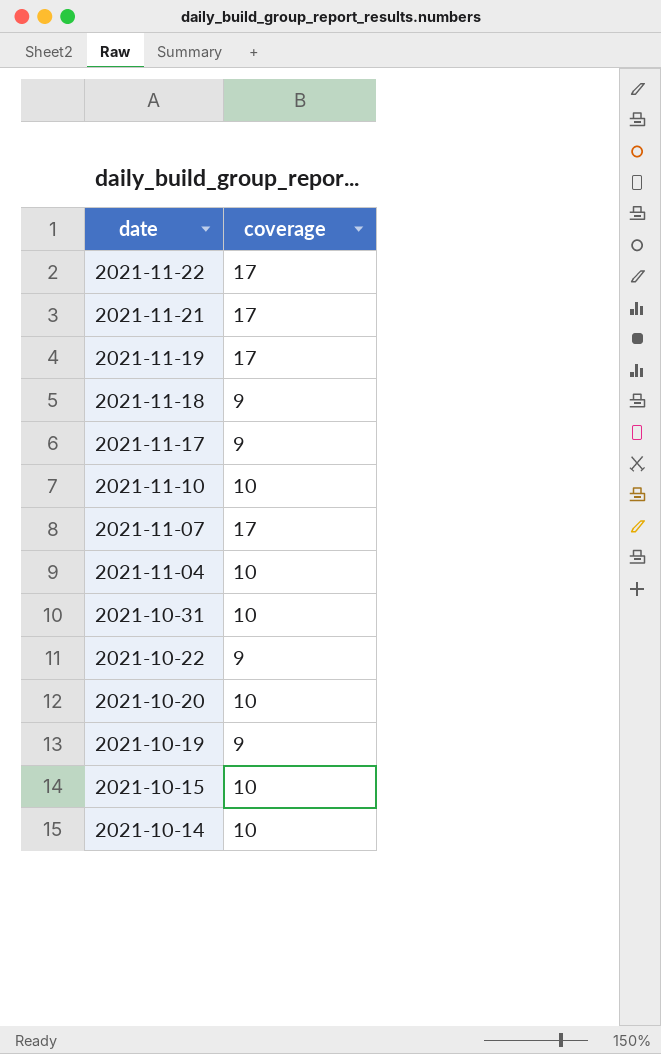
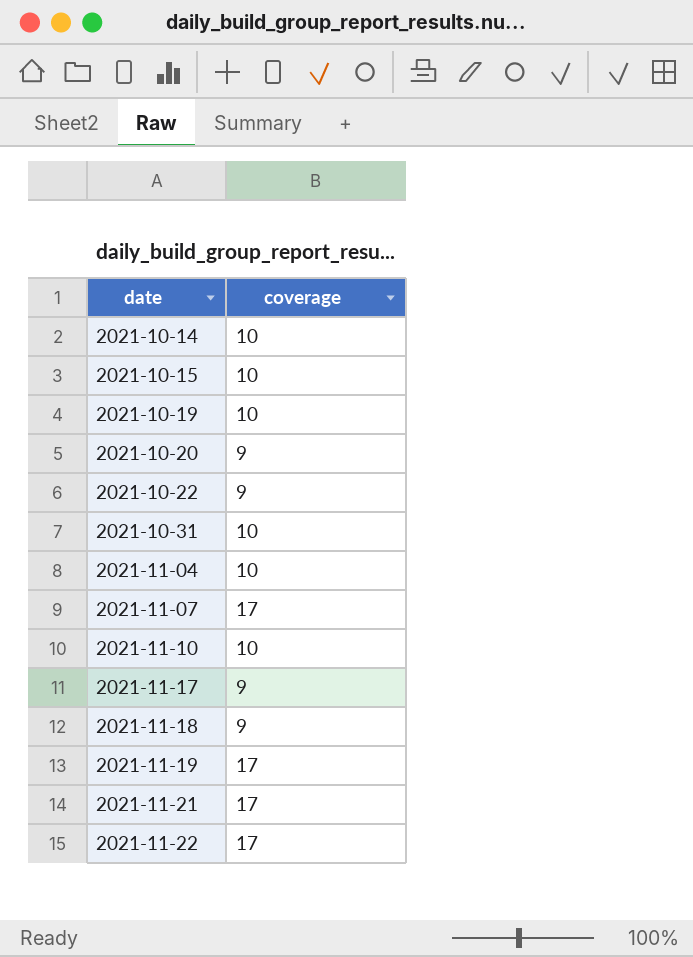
row order: date descending -> date ascending
2021-10-19 | coverage: 9 -> 10
2021-10-20 | coverage: 10 -> 9

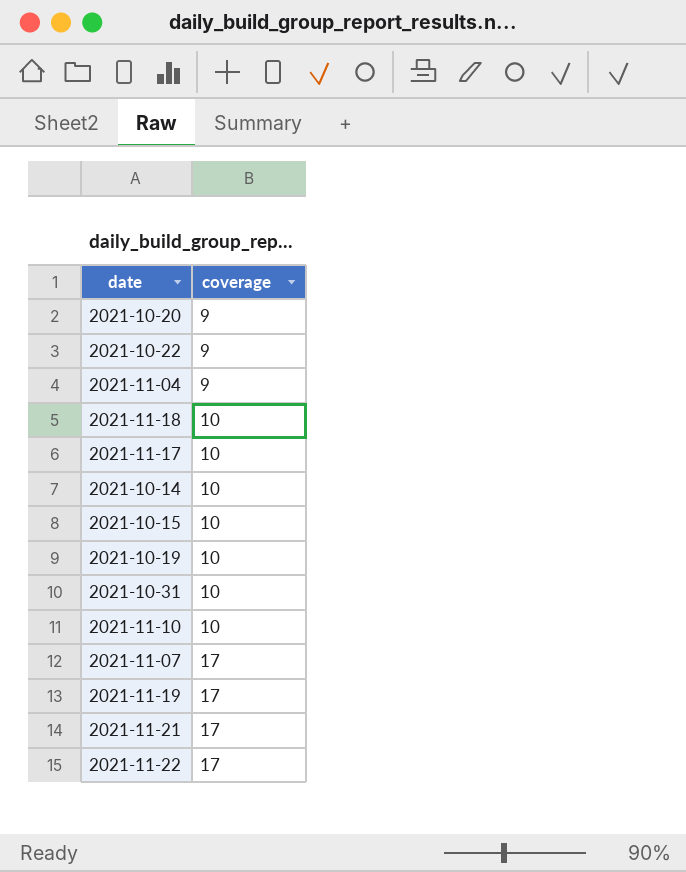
row order: date ascending -> coverage ascending
2021-11-04 | coverage: 10 -> 9
2021-11-18 | coverage: 9 -> 10
2021-11-17 | coverage: 9 -> 10

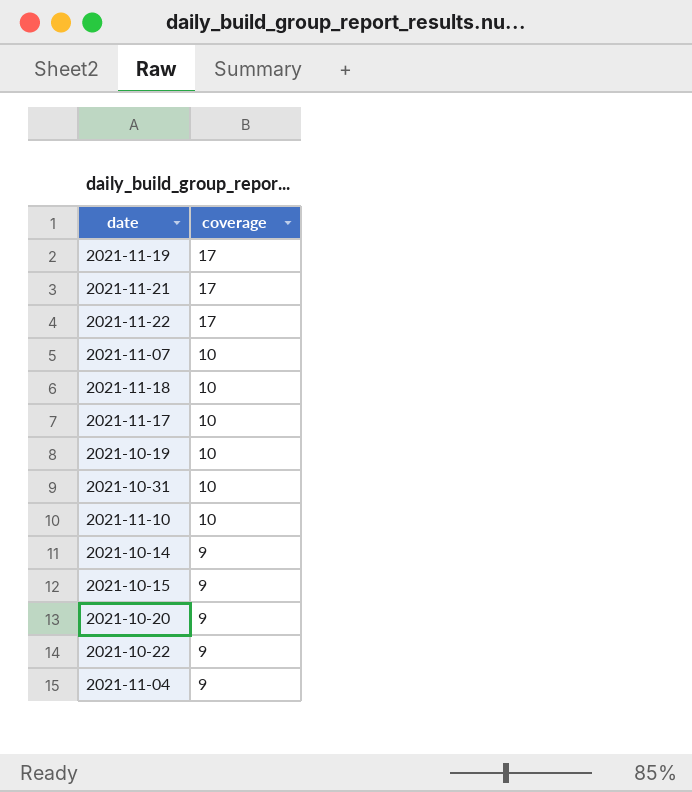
row order: coverage ascending -> coverage descending
2021-11-07 | coverage: 17 -> 10
2021-10-14 | coverage: 10 -> 9
2021-10-15 | coverage: 10 -> 9

